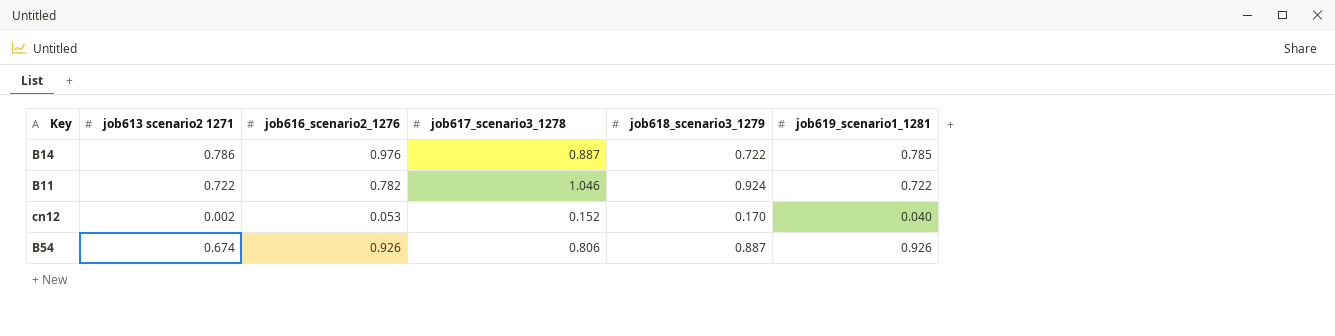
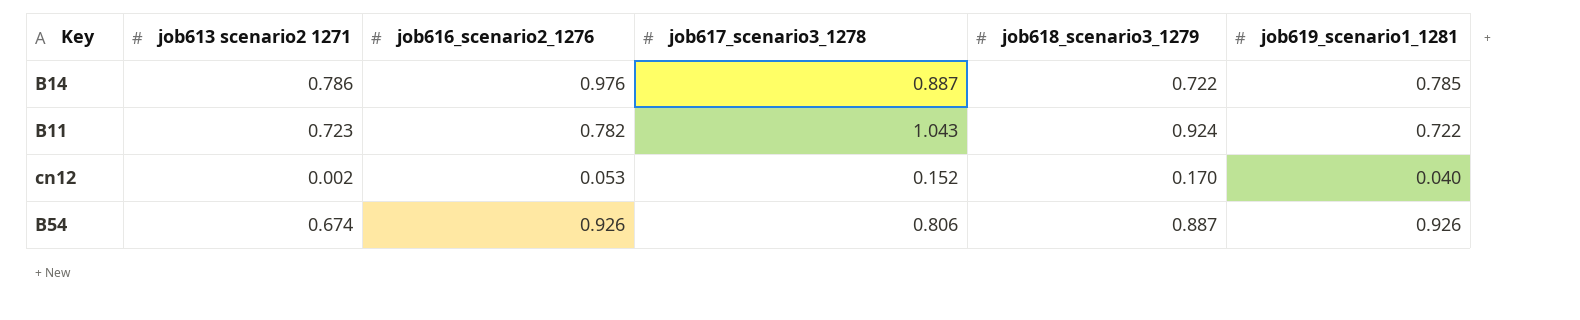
B11 | job613 scenario2 1271: 0.722 -> 0.723
B11 | job617_scenario3_1278: 1.046 -> 1.043

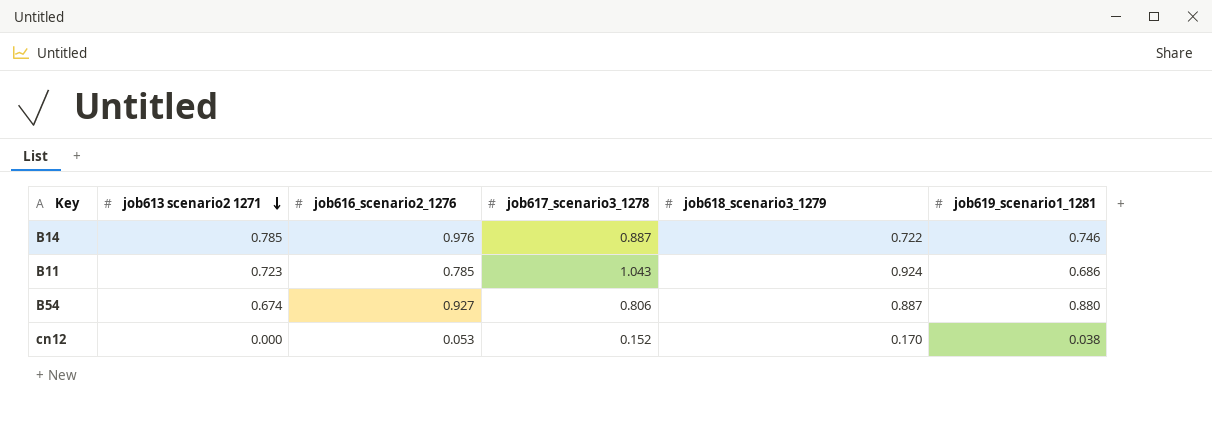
row order: none -> job613 scenario2 1271 descending
B14 | job613 scenario2 1271: 0.786 -> 0.785
B14 | job619_scenario1_1281: 0.785 -> 0.746
B11 | job616_scenario2_1276: 0.782 -> 0.785
B11 | job619_scenario1_1281: 0.722 -> 0.686
B54 | job616_scenario2_1276: 0.926 -> 0.927
B54 | job619_scenario1_1281: 0.926 -> 0.880
cn12 | job613 scenario2 1271: 0.002 -> 0.000
cn12 | job619_scenario1_1281: 0.040 -> 0.038

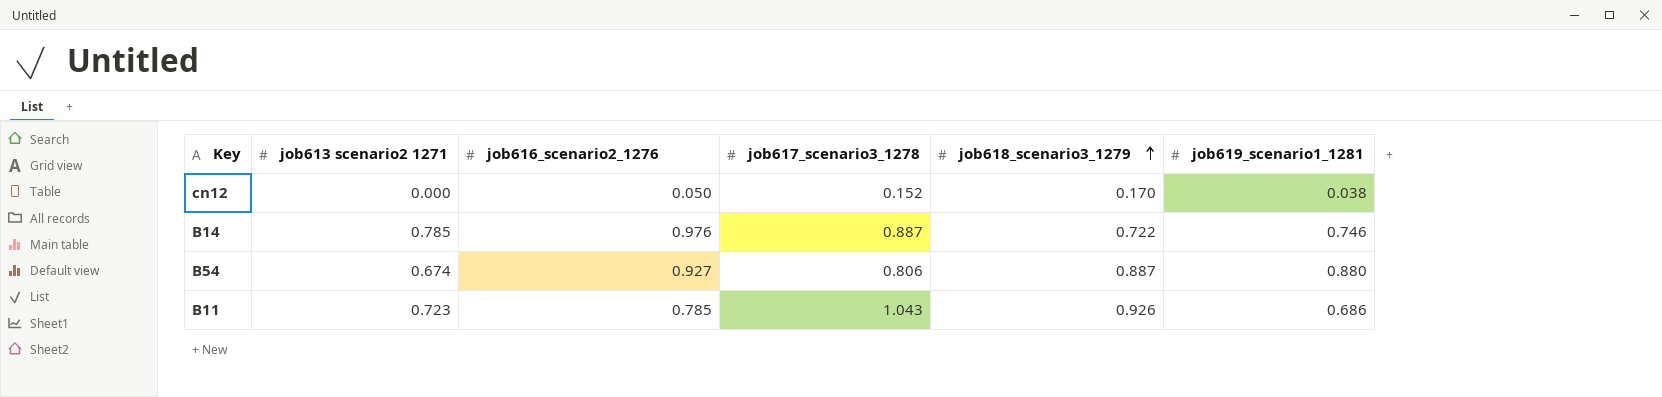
row order: job613 scenario2 1271 descending -> job618_scenario3_1279 ascending
cn12 | job616_scenario2_1276: 0.053 -> 0.050
B11 | job618_scenario3_1279: 0.924 -> 0.926

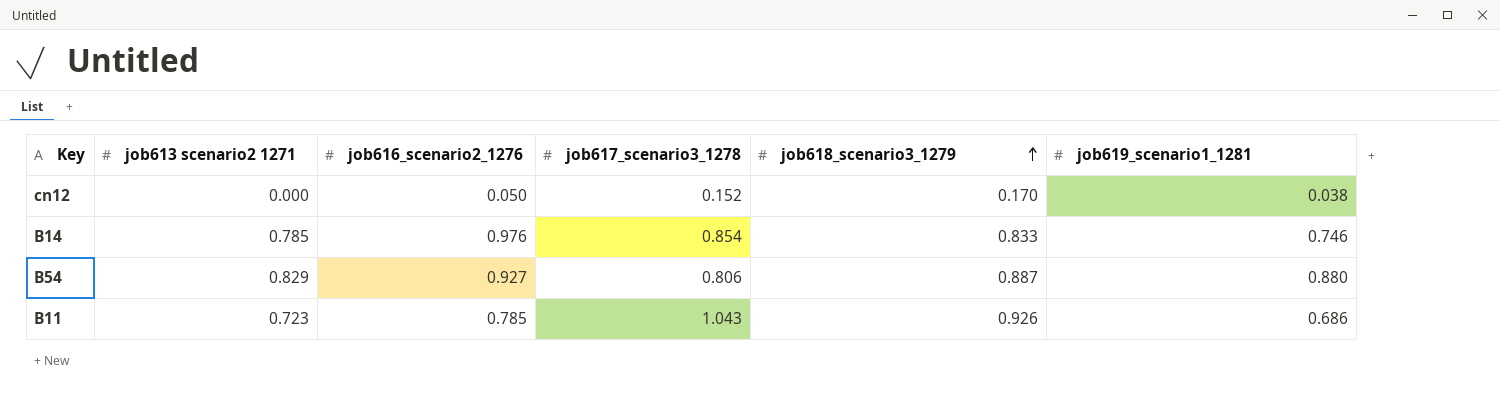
B14 | job617_scenario3_1278: 0.887 -> 0.854
B14 | job618_scenario3_1279: 0.722 -> 0.833
B54 | job613 scenario2 1271: 0.674 -> 0.829

